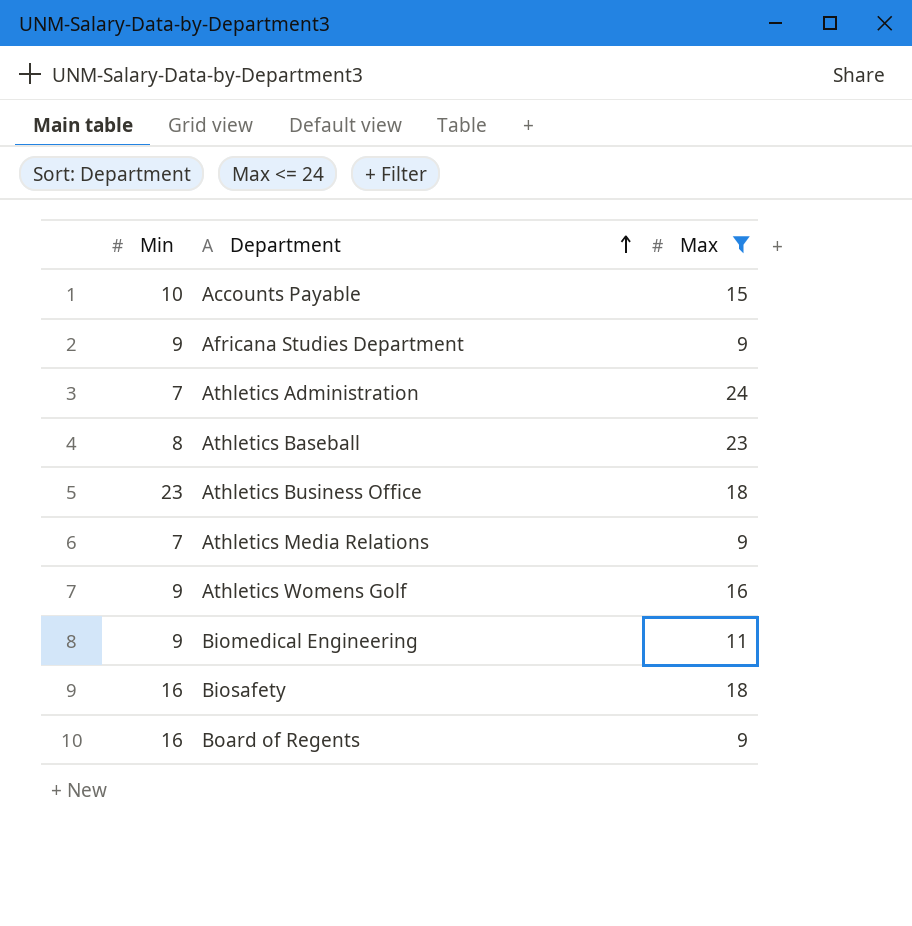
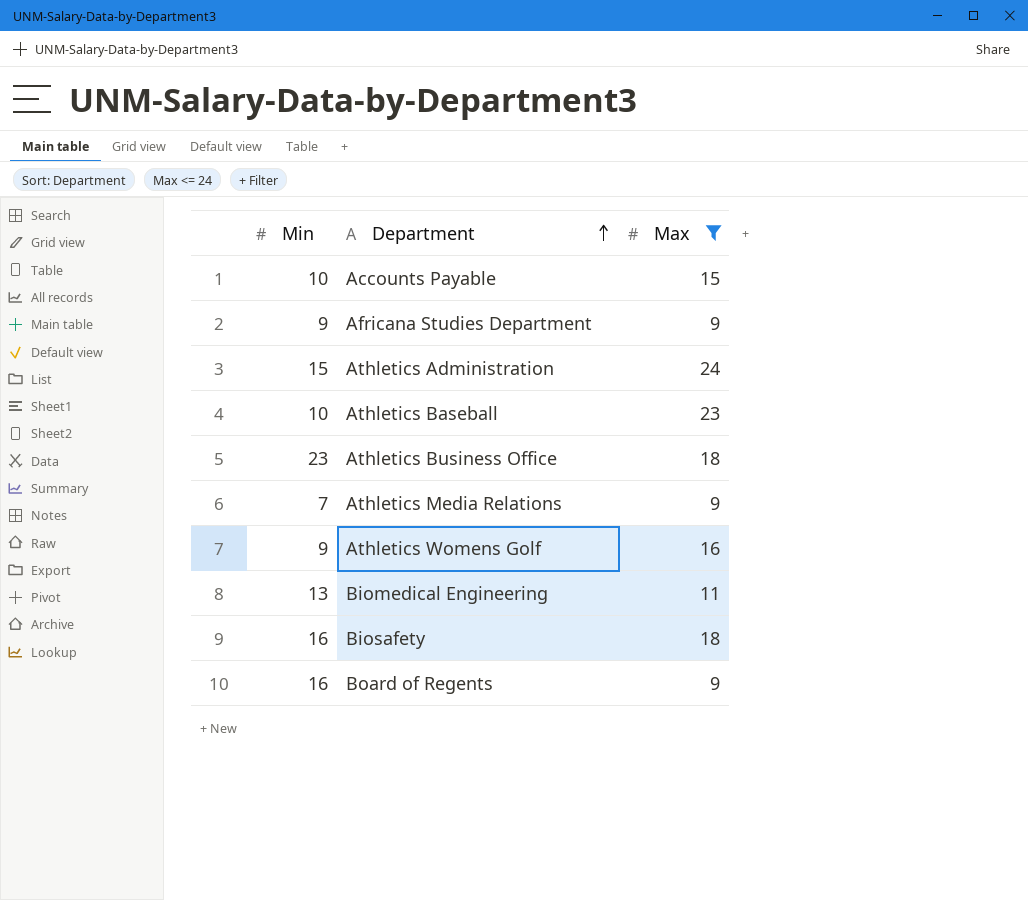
Athletics Administration | Min: 7 -> 15
Athletics Baseball | Min: 8 -> 10
Biomedical Engineering | Min: 9 -> 13

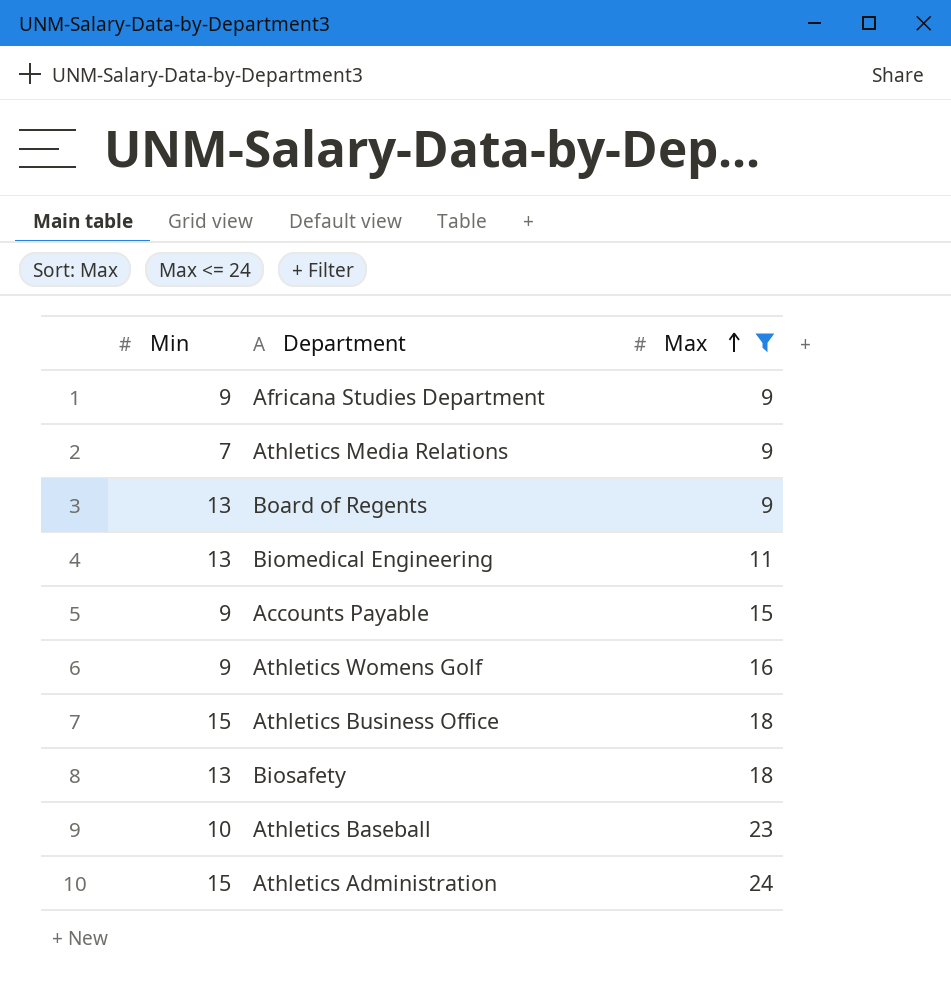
row order: Department ascending -> Max ascending
Board of Regents | Min: 16 -> 13
Accounts Payable | Min: 10 -> 9
Athletics Business Office | Min: 23 -> 15
Biosafety | Min: 16 -> 13

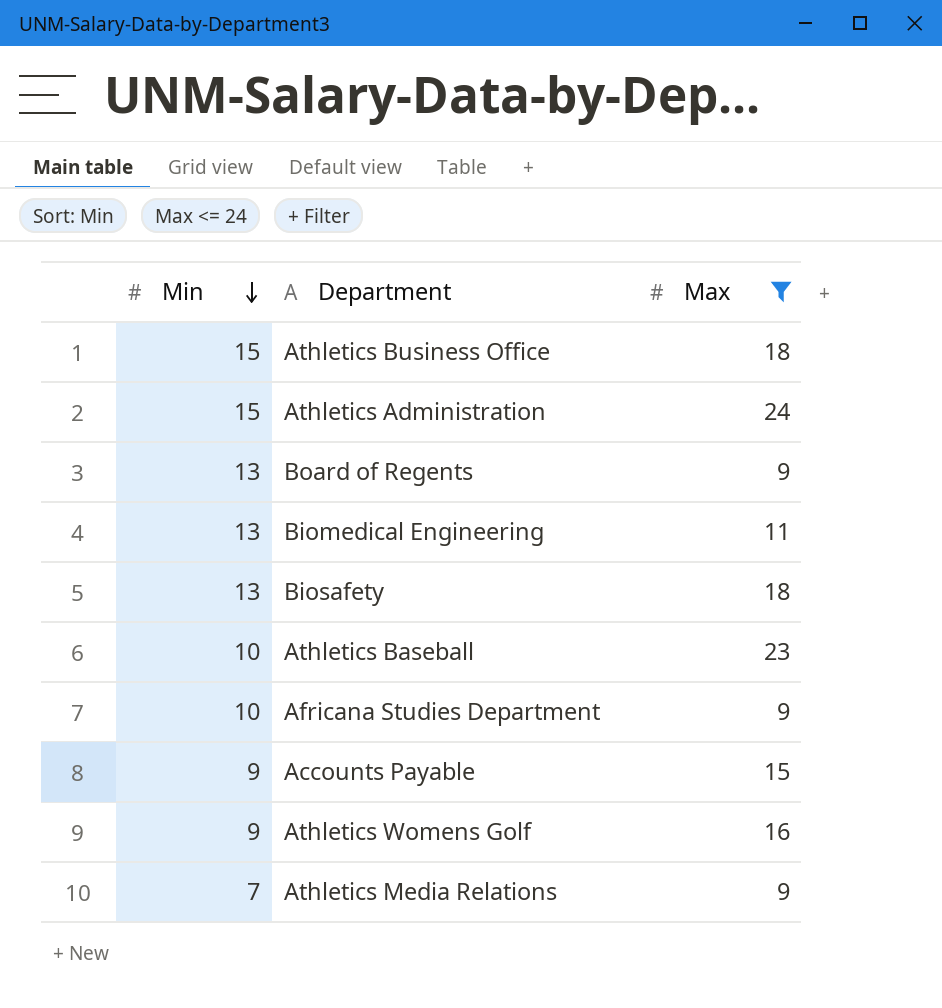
row order: Max ascending -> Min descending
Africana Studies Department | Min: 9 -> 10

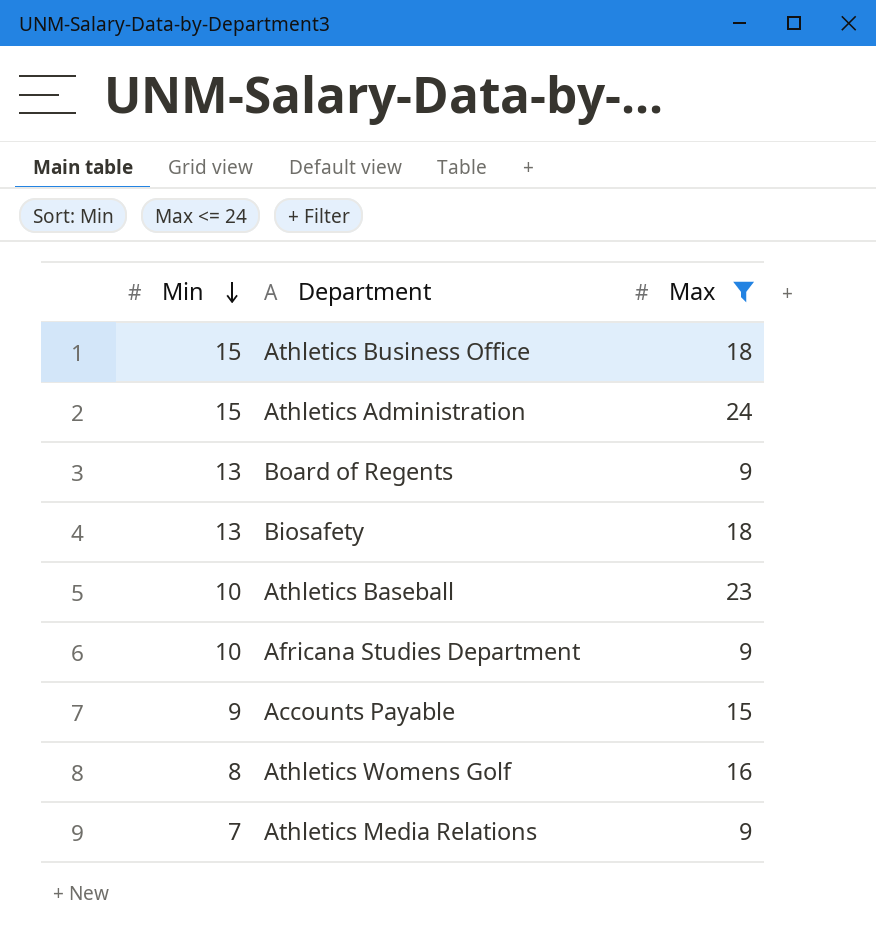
row Biomedical Engineering: 13 | 11 -> none
Athletics Womens Golf | Min: 9 -> 8

